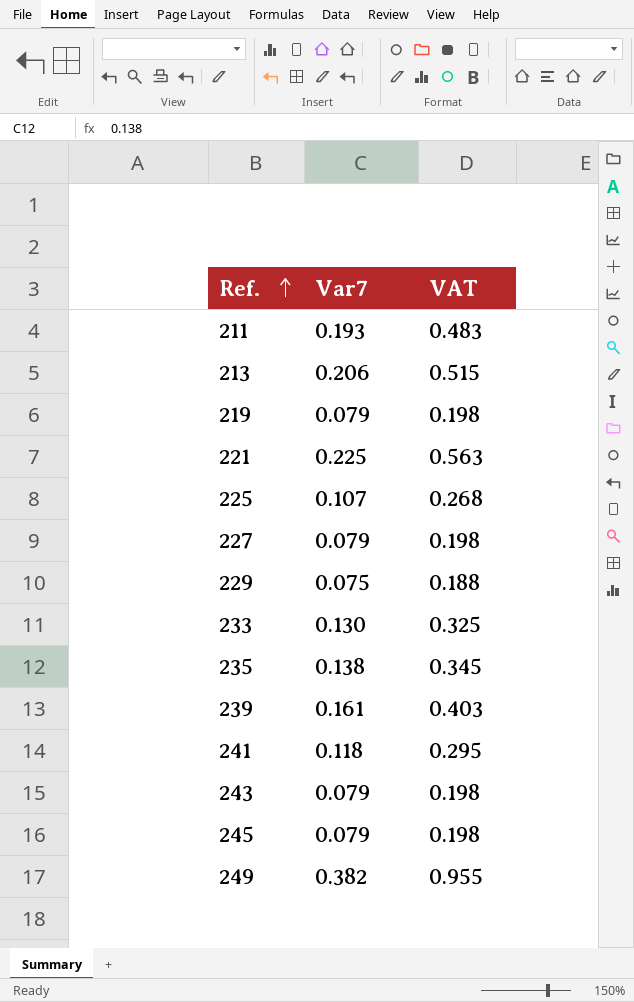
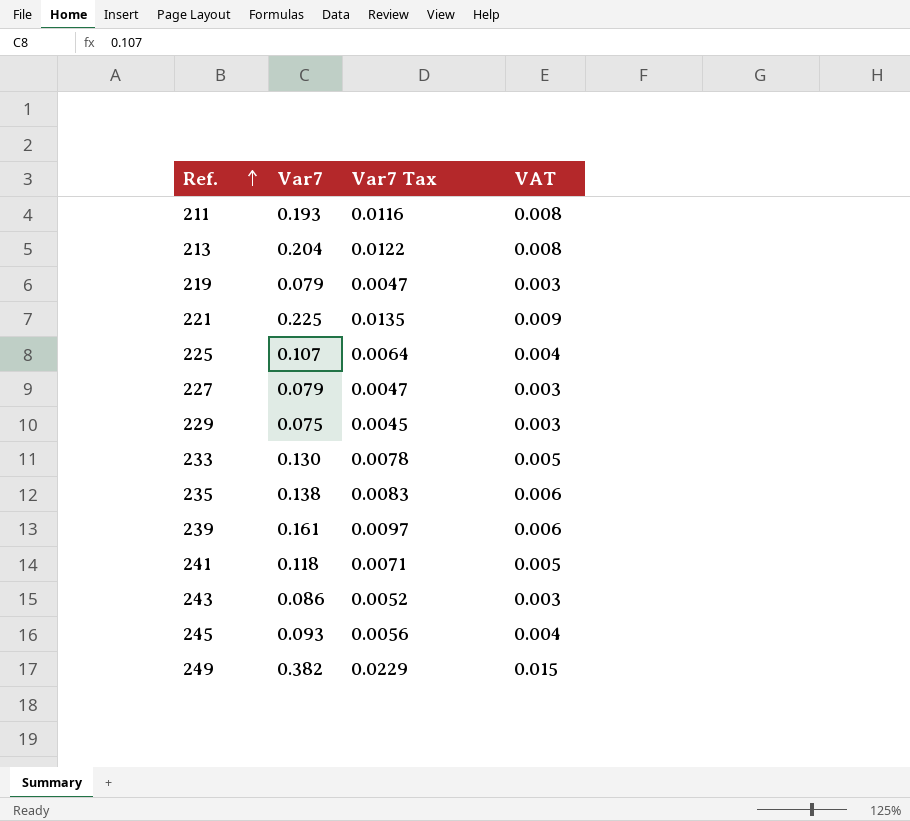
column Var7 Tax | formula: none -> [Var7] * 0.06
column VAT | formula: [Var7] * 2.5 -> [Var7] * 0.04
213 | Var7: 0.206 -> 0.204
243 | Var7: 0.079 -> 0.086
245 | Var7: 0.079 -> 0.093

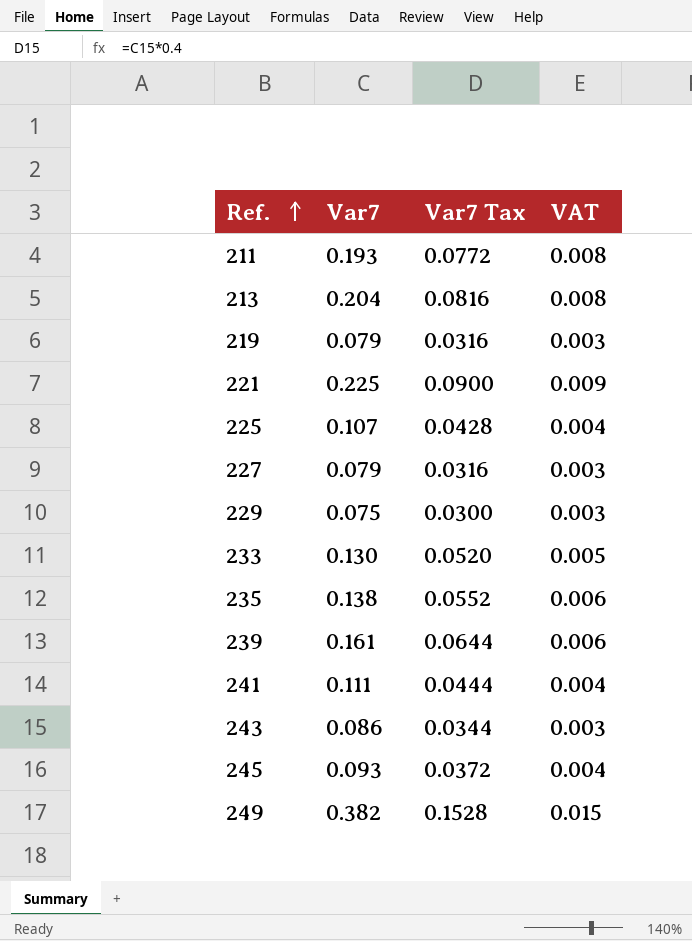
column Var7 Tax | formula: [Var7] * 0.06 -> [Var7] * 0.4
241 | Var7: 0.118 -> 0.111
241 | VAT: 0.005 -> 0.004

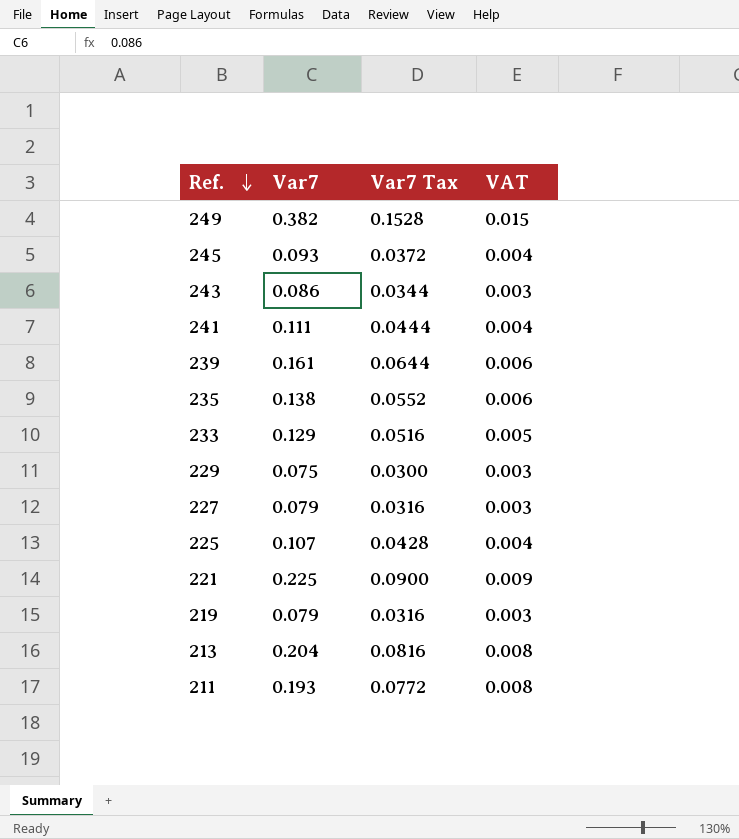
row order: Ref. ascending -> Ref. descending
233 | Var7: 0.130 -> 0.129
233 | Var7 Tax: 0.0520 -> 0.0516

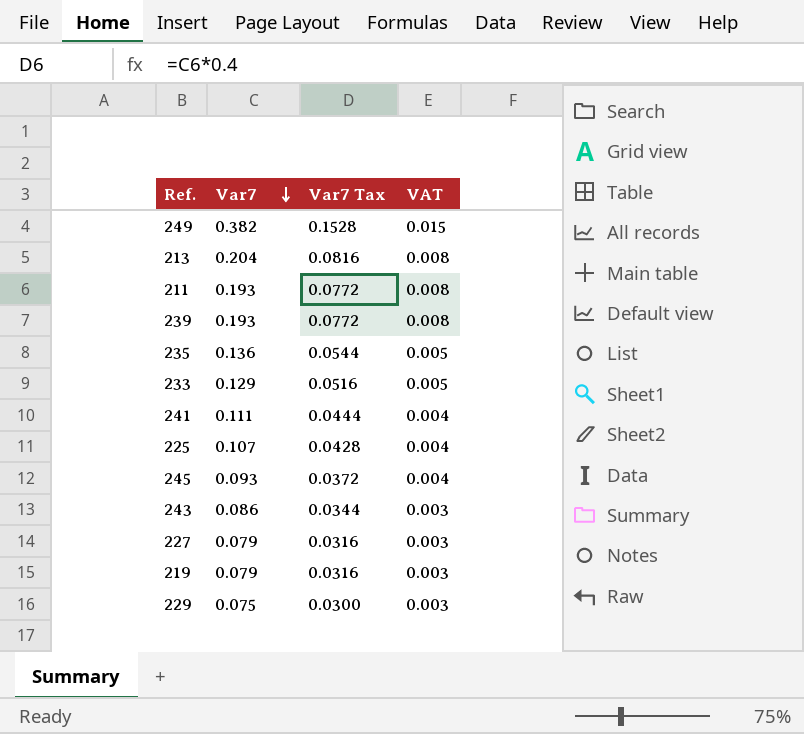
row order: Ref. descending -> Var7 descending
row 221: 0.225 | 0.0900 | 0.009 -> none
239 | Var7: 0.161 -> 0.193
239 | Var7 Tax: 0.0644 -> 0.0772
239 | VAT: 0.006 -> 0.008
235 | Var7: 0.138 -> 0.136
235 | Var7 Tax: 0.0552 -> 0.0544
235 | VAT: 0.006 -> 0.005

